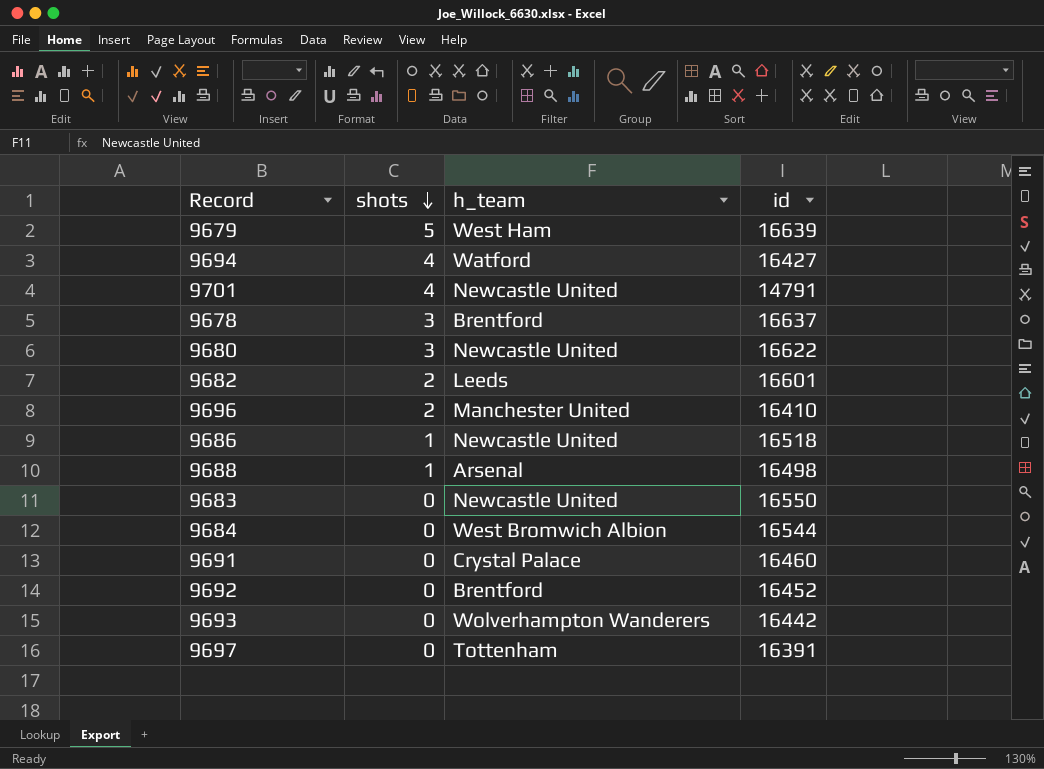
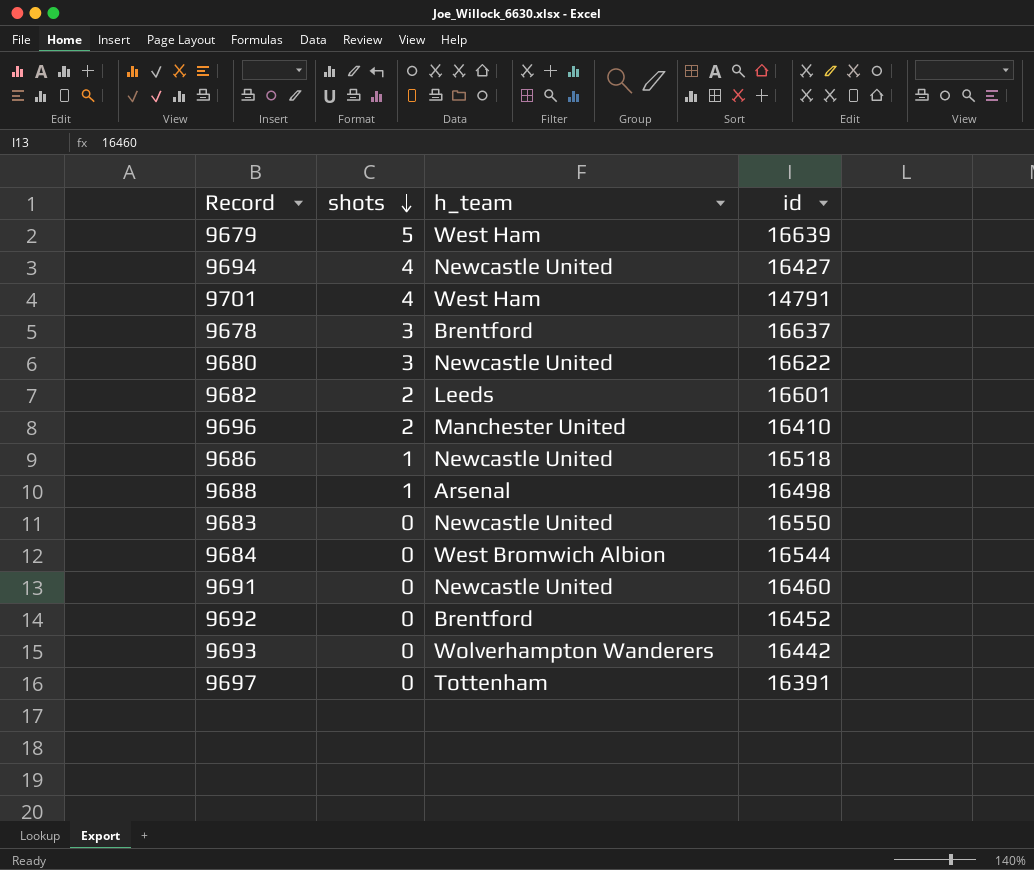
9694 | h_team: Watford -> Newcastle United
9701 | h_team: Newcastle United -> West Ham
9691 | h_team: Crystal Palace -> Newcastle United

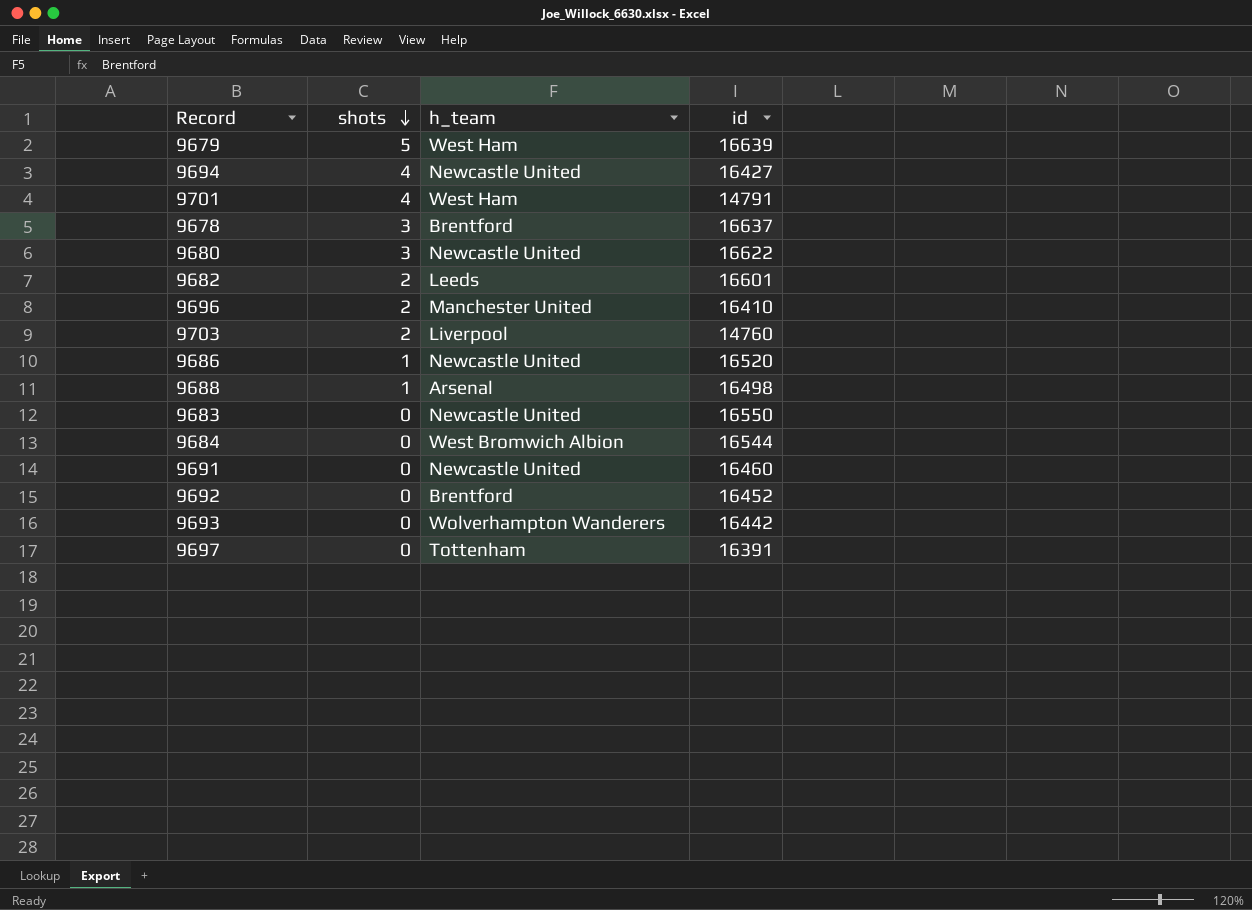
row 9703: none -> 2 | Liverpool | 14760
9686 | id: 16518 -> 16520

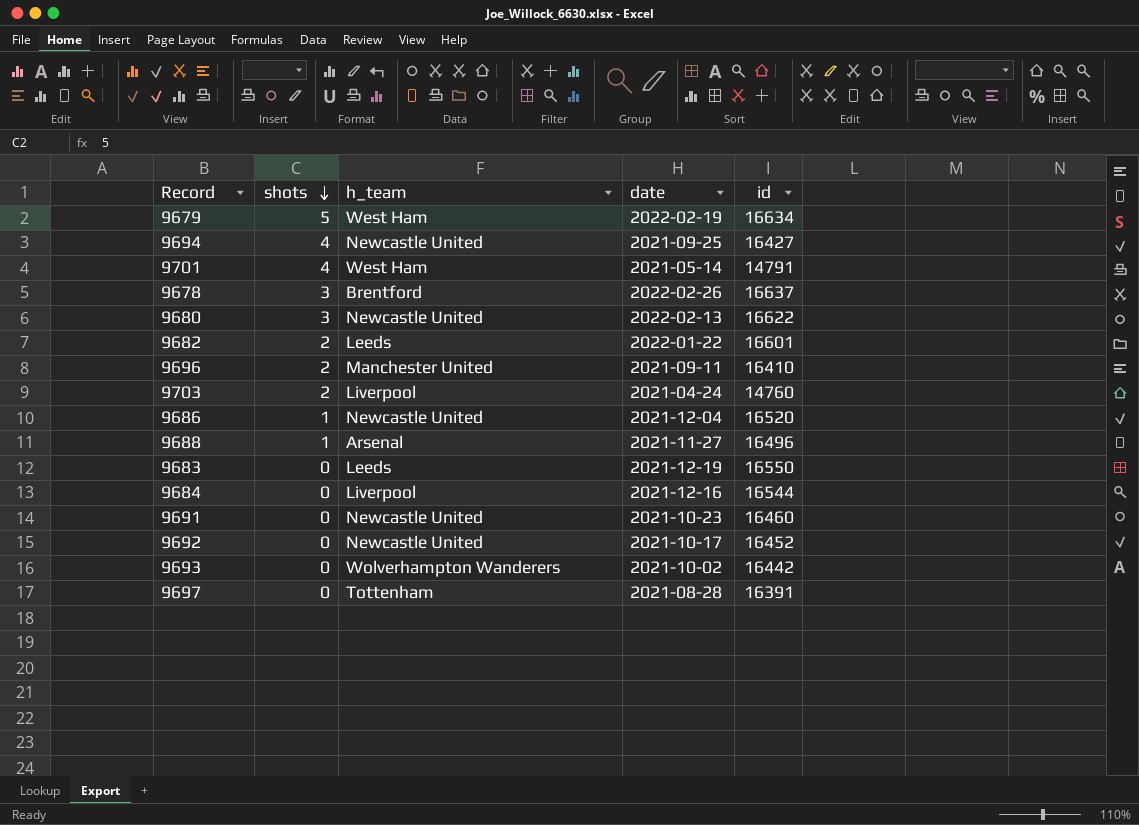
column date | position: none -> 4
9679 | id: 16639 -> 16634
9688 | id: 16498 -> 16496
9683 | h_team: Newcastle United -> Leeds
9684 | h_team: West Bromwich Albion -> Liverpool
9692 | h_team: Brentford -> Newcastle United

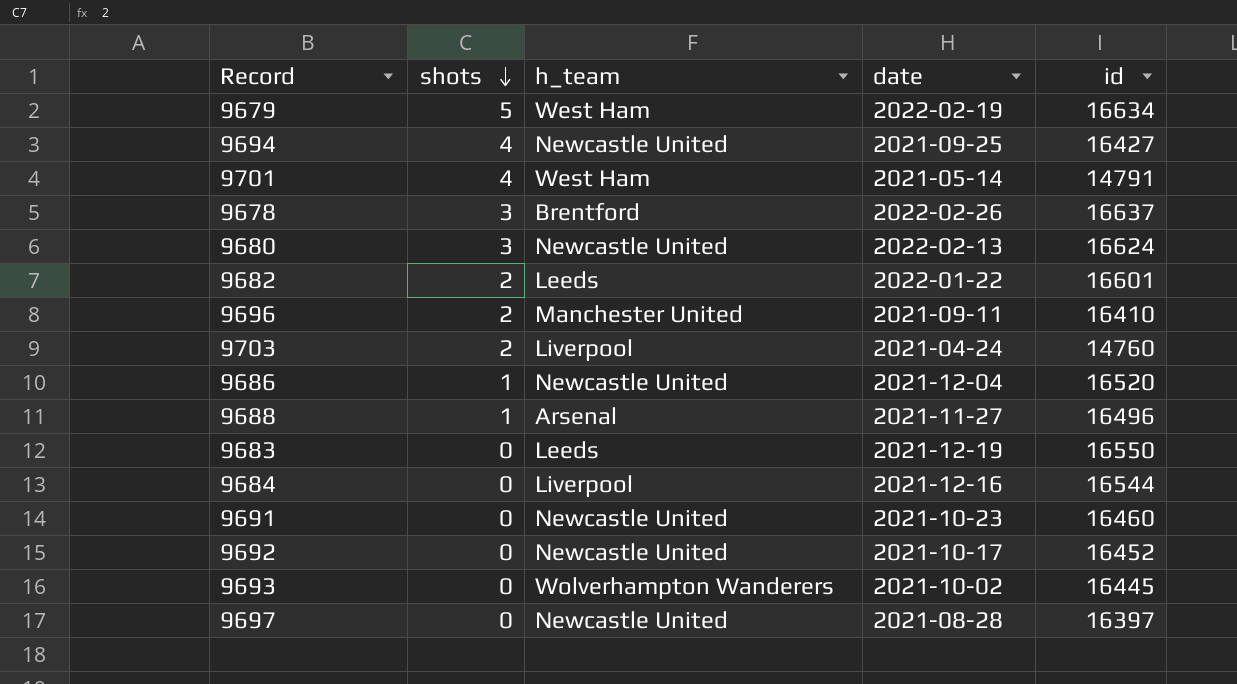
9680 | id: 16622 -> 16624
9693 | id: 16442 -> 16445
9697 | h_team: Tottenham -> Newcastle United
9697 | id: 16391 -> 16397

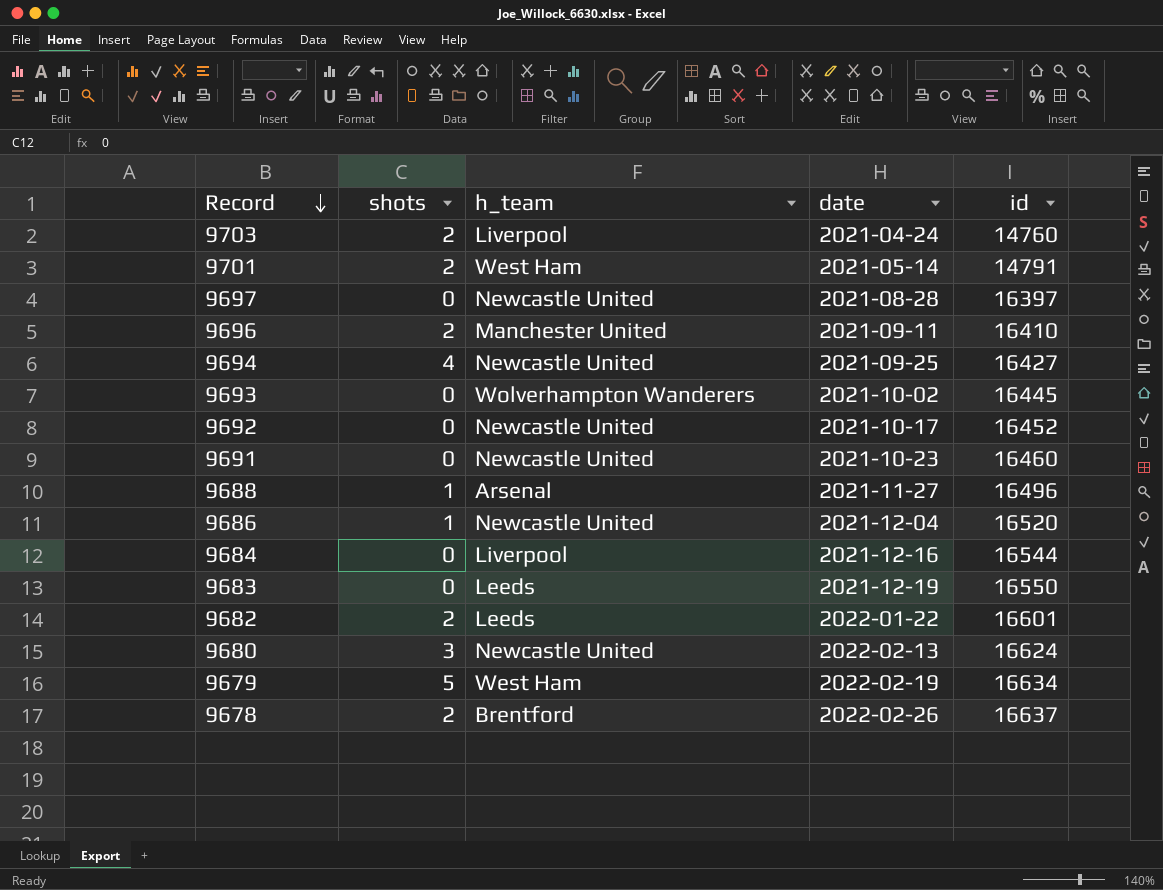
row order: shots descending -> Record descending
9701 | shots: 4 -> 2
9678 | shots: 3 -> 2

